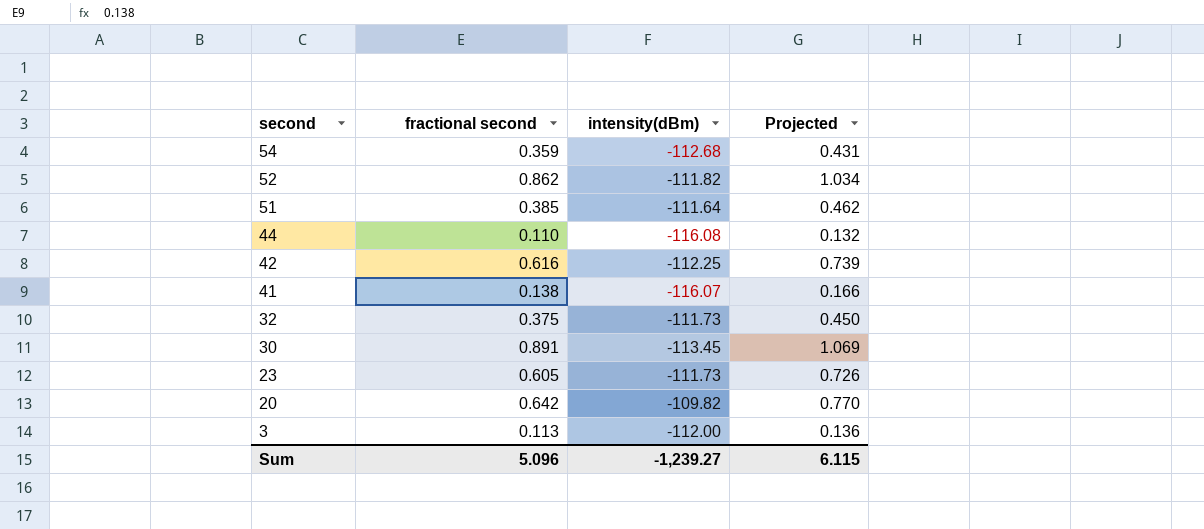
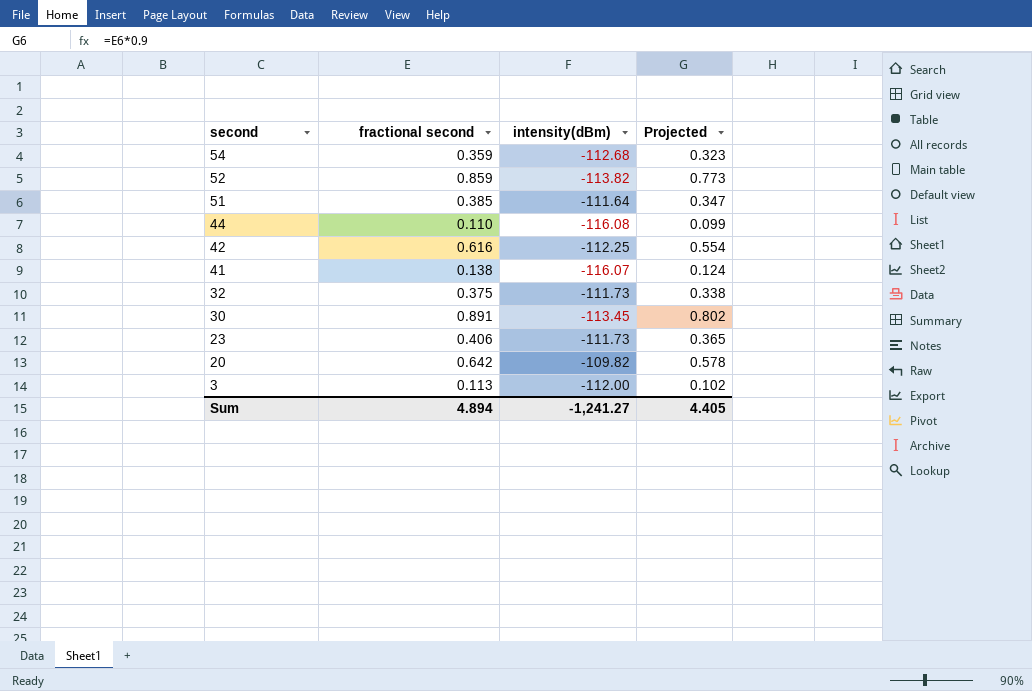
column Projected | formula: [fractional second] * 1.2 -> [fractional second] * 0.9
52 | fractional second: 0.862 -> 0.859
52 | intensity(dBm): -111.82 -> -113.82
23 | fractional second: 0.605 -> 0.406
Sum | fractional second: 5.096 -> 4.894
Sum | intensity(dBm): -1,239.27 -> -1,241.27
Sum | Projected: 6.115 -> 4.405

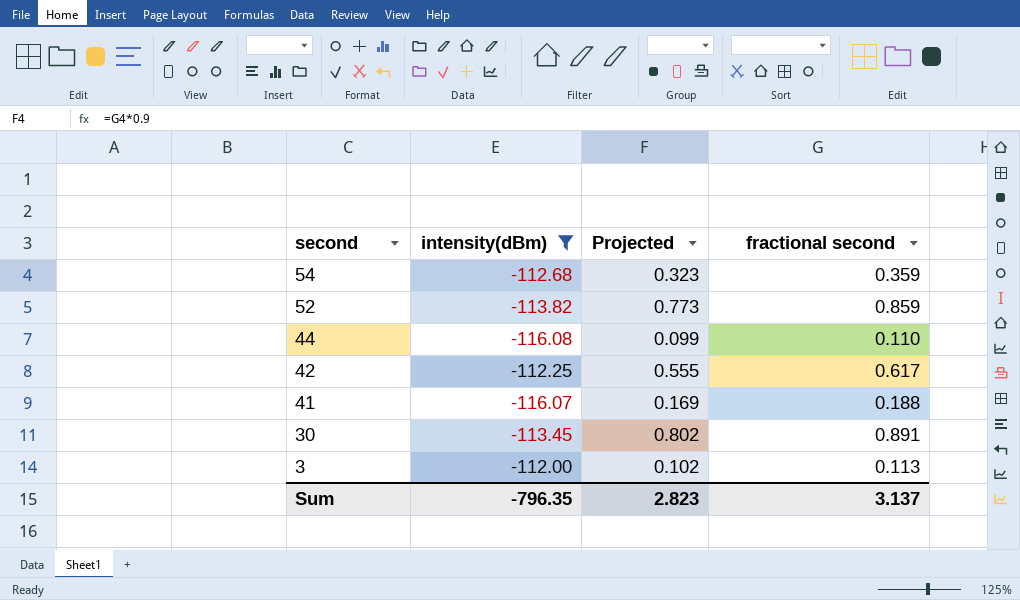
filter: none -> intensity(dBm) <= -112.00
column fractional second | position: 2 -> 4
42 | Projected: 0.554 -> 0.555
42 | fractional second: 0.616 -> 0.617
41 | Projected: 0.124 -> 0.169
41 | fractional second: 0.138 -> 0.188
Sum | intensity(dBm): -1,241.27 -> -796.35
Sum | Projected: 4.405 -> 2.823
Sum | fractional second: 4.894 -> 3.137

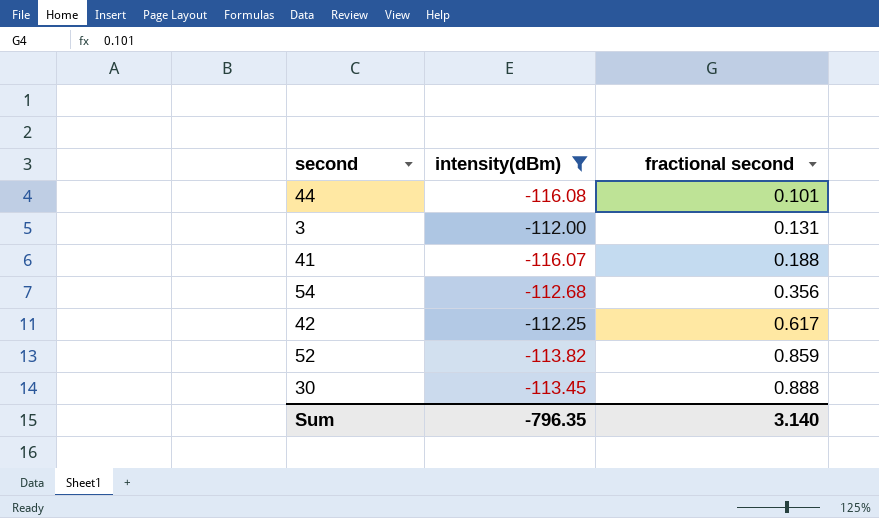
row order: second descending -> fractional second ascending
column Projected | formula: [fractional second] * 0.9 -> none
44 | fractional second: 0.110 -> 0.101
3 | fractional second: 0.113 -> 0.131
54 | fractional second: 0.359 -> 0.356
30 | fractional second: 0.891 -> 0.888
Sum | fractional second: 3.137 -> 3.140

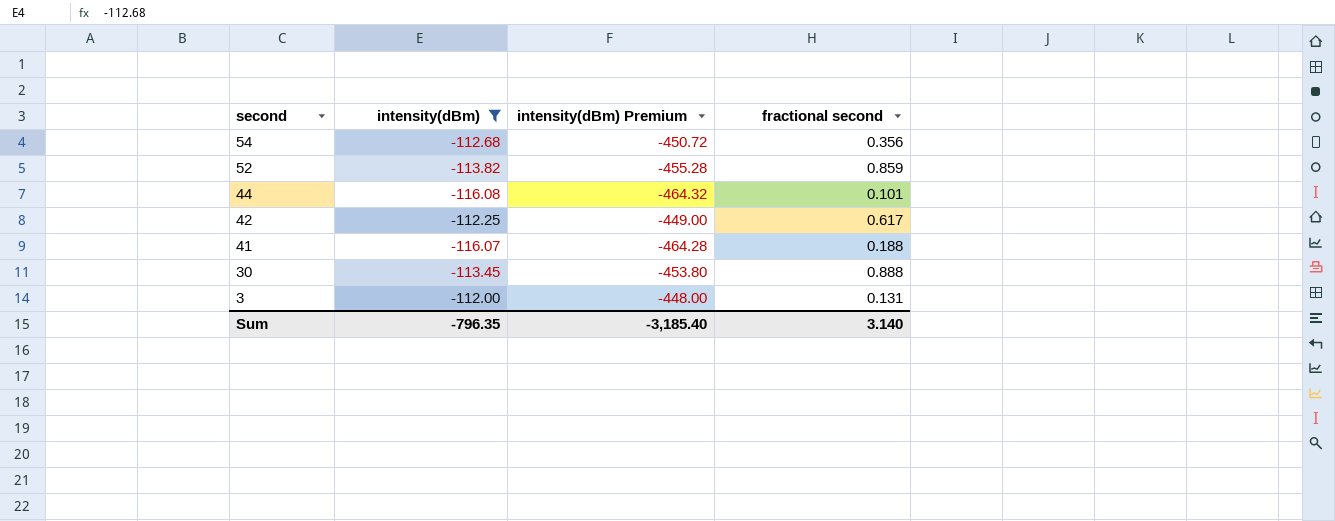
row order: fractional second ascending -> second descending
column intensity(dBm) Premium | formula: none -> [intensity(dBm)] * 4

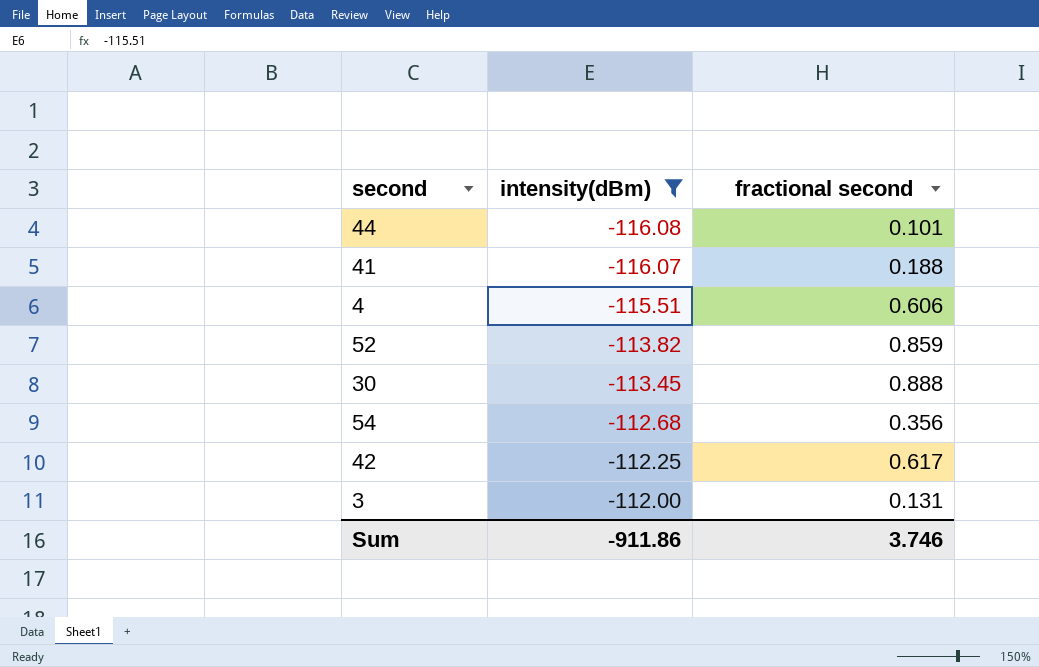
row order: second descending -> intensity(dBm) ascending
column intensity(dBm) Premium | formula: [intensity(dBm)] * 4 -> none
row 4: none -> -115.51 | 0.606
Sum | intensity(dBm): -796.35 -> -911.86
Sum | fractional second: 3.140 -> 3.746

